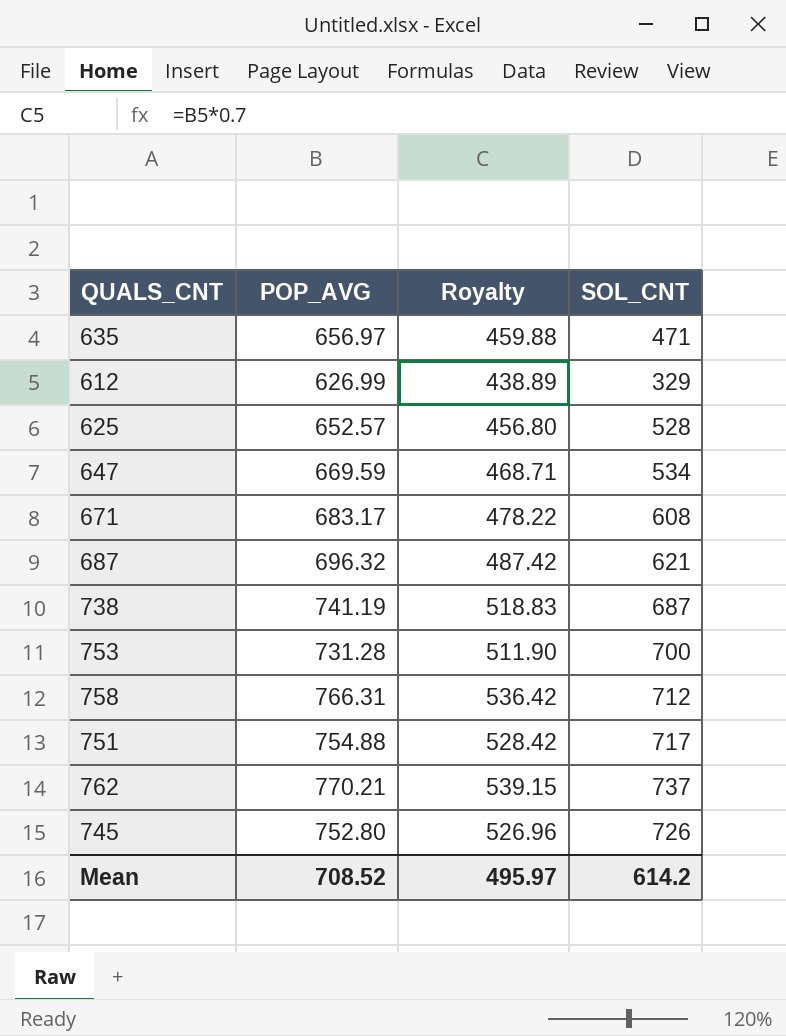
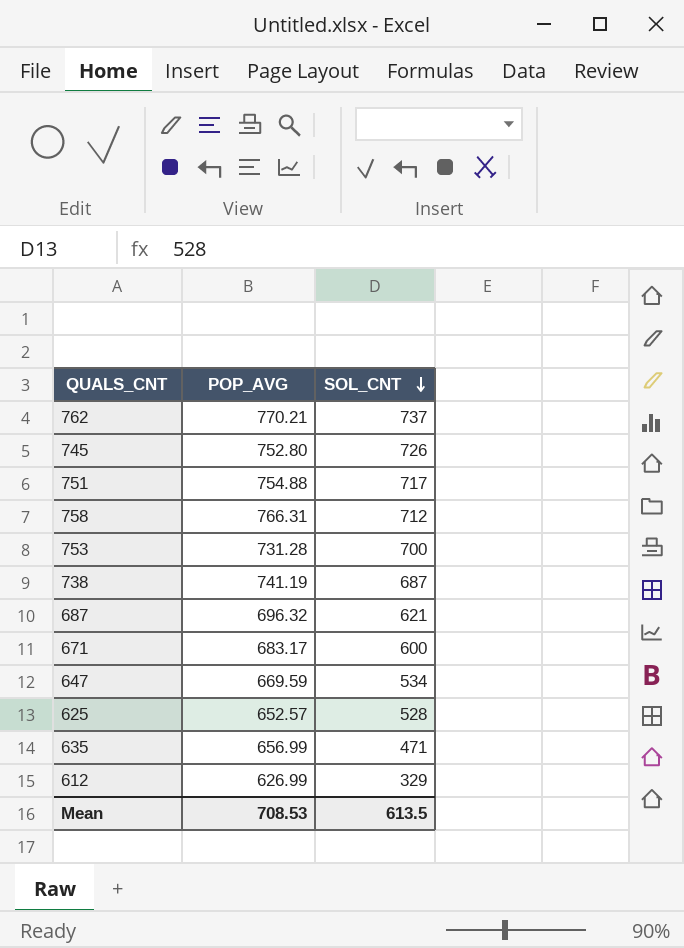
row order: none -> SOL_CNT descending
column Royalty | formula: [POP_AVG] * 0.7 -> none
671 | SOL_CNT: 608 -> 600
635 | POP_AVG: 656.97 -> 656.99
Mean | POP_AVG: 708.52 -> 708.53
Mean | SOL_CNT: 614.2 -> 613.5

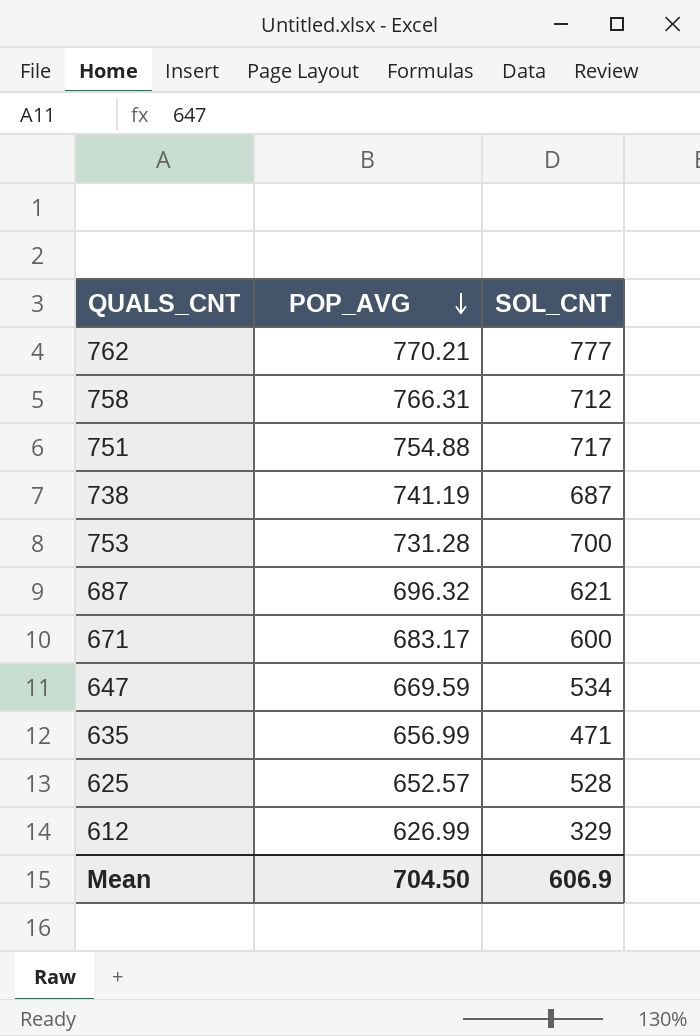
row order: SOL_CNT descending -> POP_AVG descending
row 745: 752.80 | 726 -> none
762 | SOL_CNT: 737 -> 777
Mean | POP_AVG: 708.53 -> 704.50
Mean | SOL_CNT: 613.5 -> 606.9

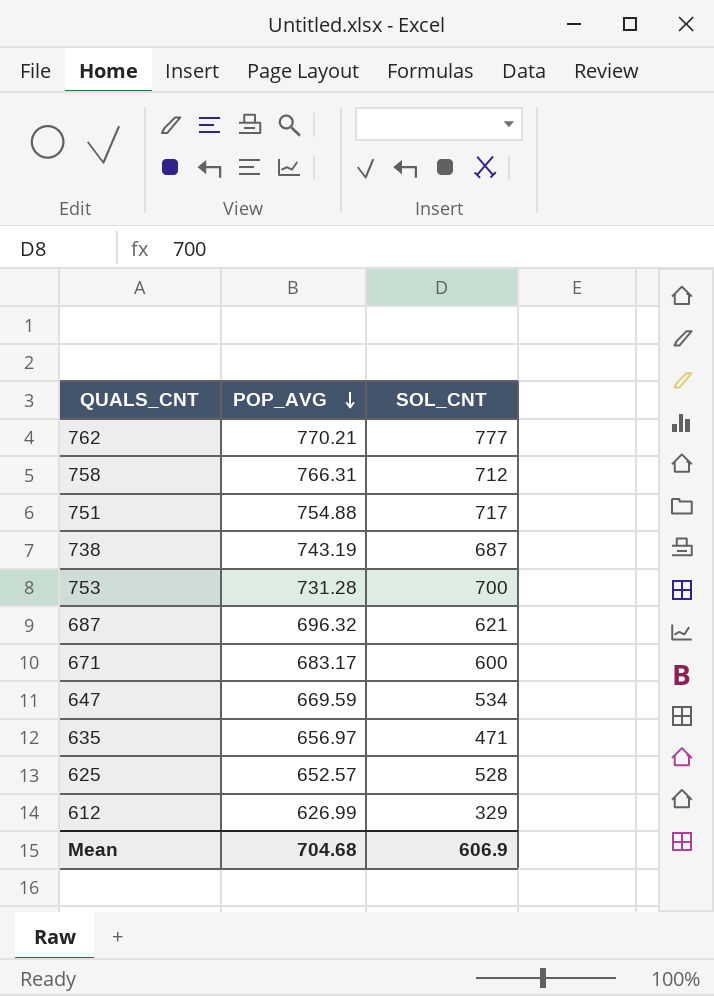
738 | POP_AVG: 741.19 -> 743.19
635 | POP_AVG: 656.99 -> 656.97
Mean | POP_AVG: 704.50 -> 704.68

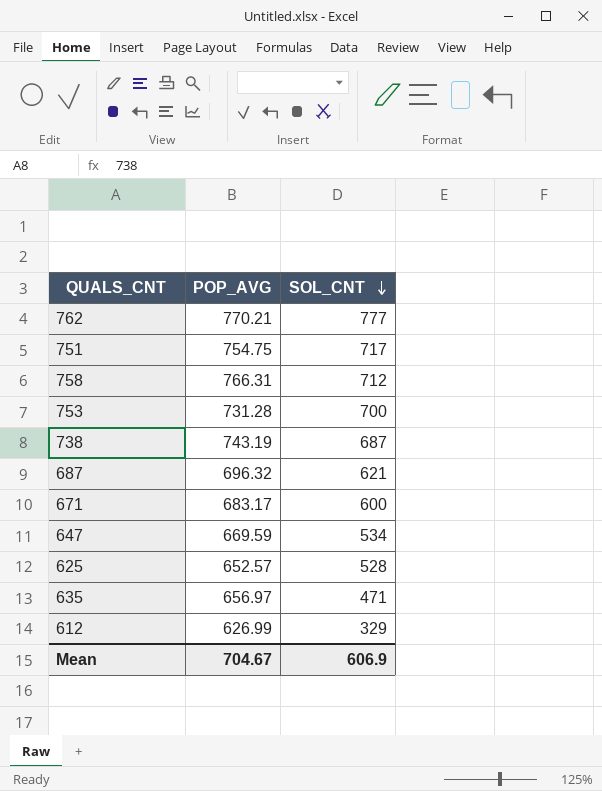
row order: POP_AVG descending -> SOL_CNT descending
751 | POP_AVG: 754.88 -> 754.75
Mean | POP_AVG: 704.68 -> 704.67

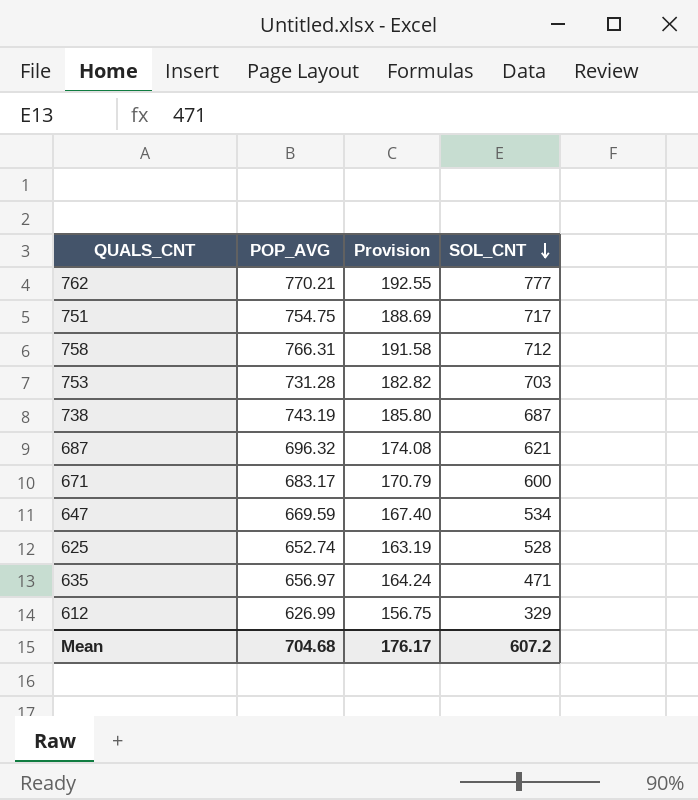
column Provision | formula: none -> [POP_AVG] * 0.25
753 | SOL_CNT: 700 -> 703
625 | POP_AVG: 652.57 -> 652.74
Mean | POP_AVG: 704.67 -> 704.68
Mean | SOL_CNT: 606.9 -> 607.2

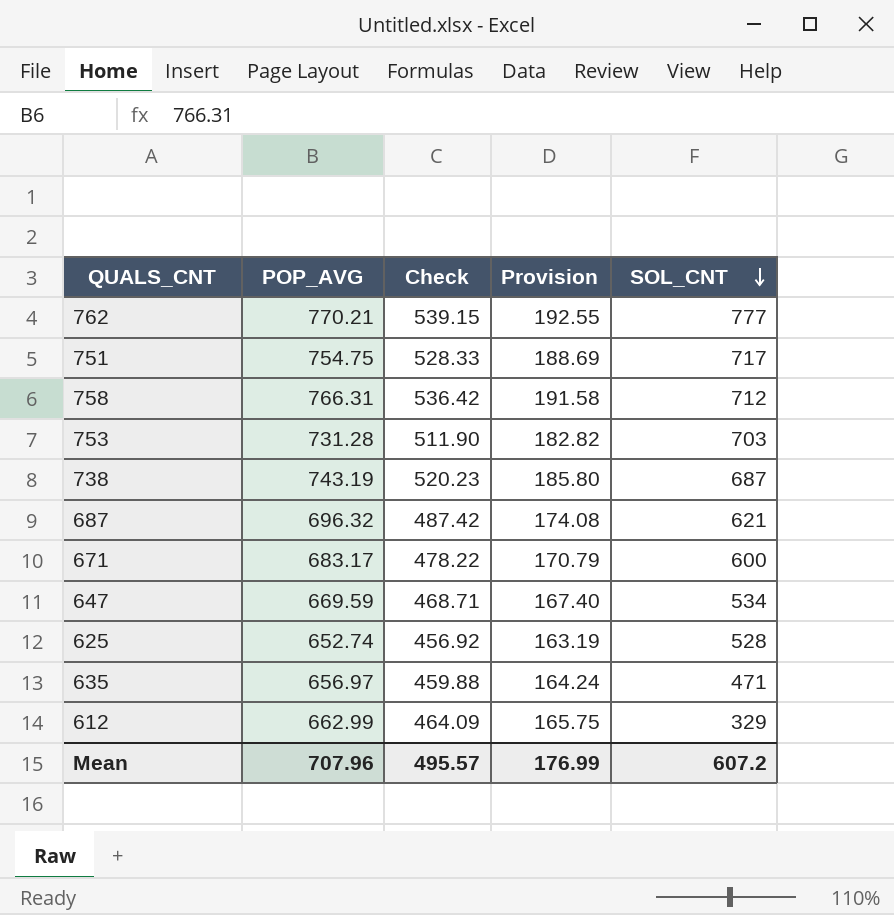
column Check | formula: none -> [POP_AVG] * 0.7
612 | POP_AVG: 626.99 -> 662.99
612 | Provision: 156.75 -> 165.75
Mean | POP_AVG: 704.68 -> 707.96
Mean | Provision: 176.17 -> 176.99

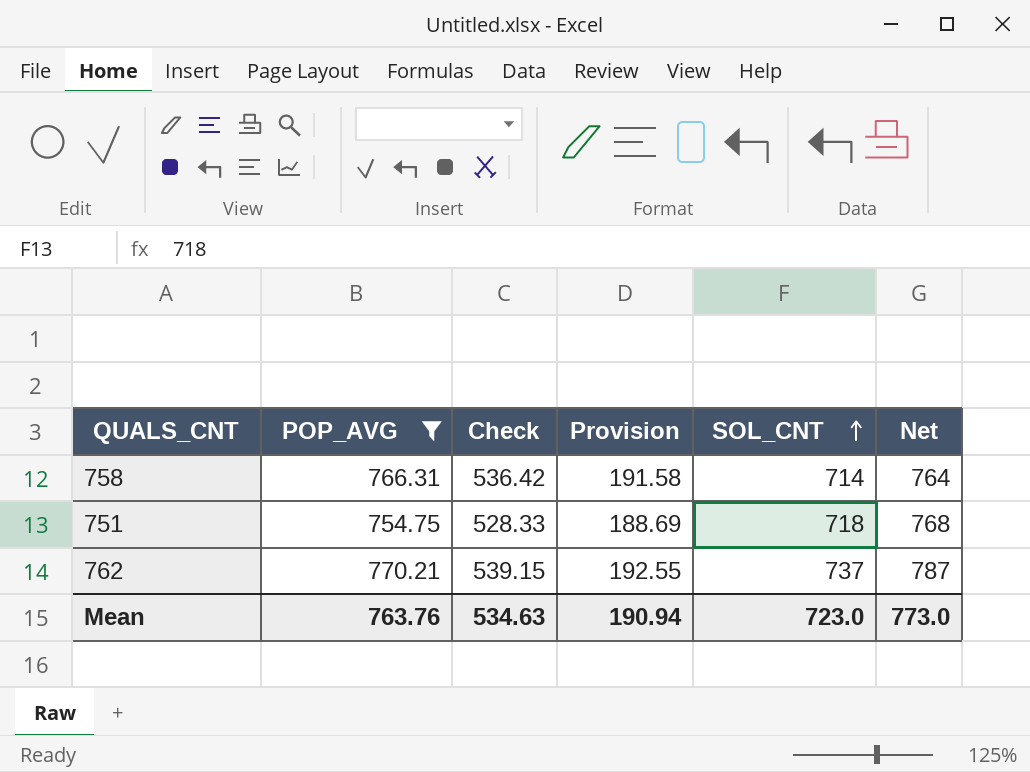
filter: none -> POP_AVG >= 754.75
row order: SOL_CNT descending -> SOL_CNT ascending
column Net | formula: none -> [SOL_CNT] + 50
758 | SOL_CNT: 712 -> 714
751 | SOL_CNT: 717 -> 718
762 | SOL_CNT: 777 -> 737
Mean | POP_AVG: 707.96 -> 763.76
Mean | Check: 495.57 -> 534.63
Mean | Provision: 176.99 -> 190.94
Mean | SOL_CNT: 607.2 -> 723.0

